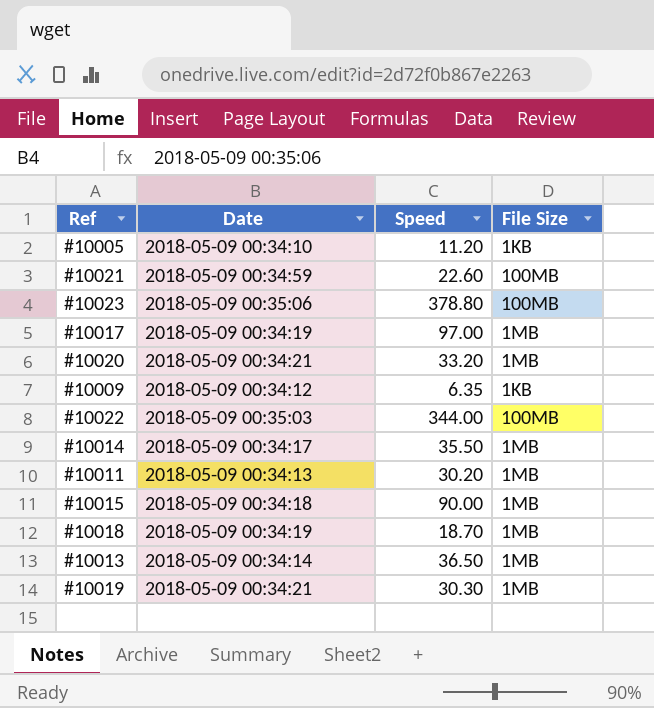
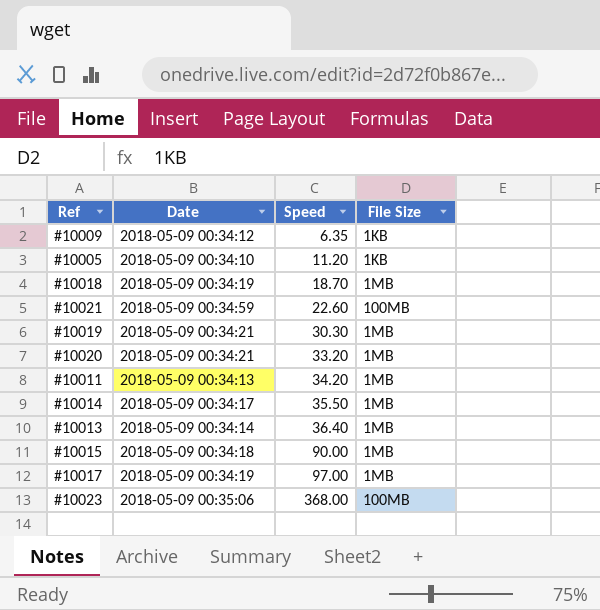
row order: none -> Speed ascending
row #10022: 2018-05-09 00:35:03 | 344.00 | 100MB -> none
#10011 | Speed: 30.20 -> 34.20
#10013 | Speed: 36.50 -> 36.40
#10023 | Speed: 378.80 -> 368.00

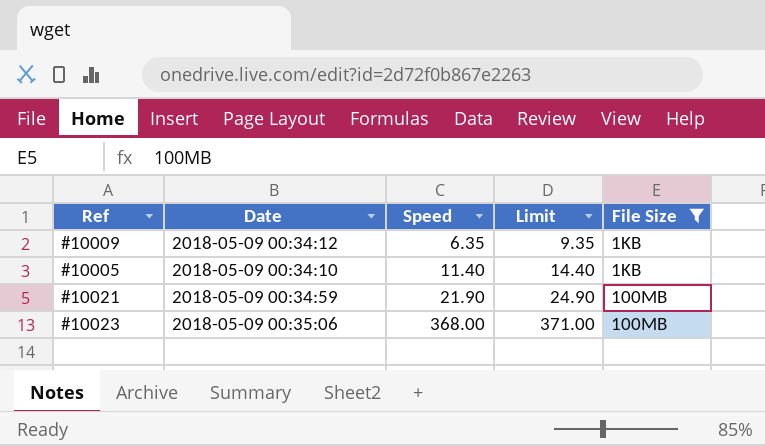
filter: none -> File Size != 1MB
column Limit | formula: none -> [Speed] + 3
#10005 | Speed: 11.20 -> 11.40
#10021 | Speed: 22.60 -> 21.90

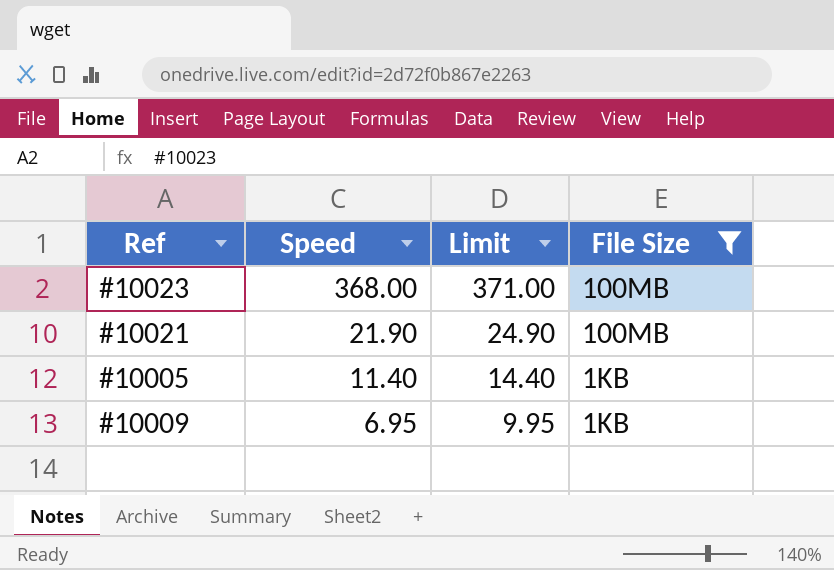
row order: Speed ascending -> Speed descending
column Date | position: 2 -> none
#10009 | Speed: 6.35 -> 6.95
#10009 | Limit: 9.35 -> 9.95

